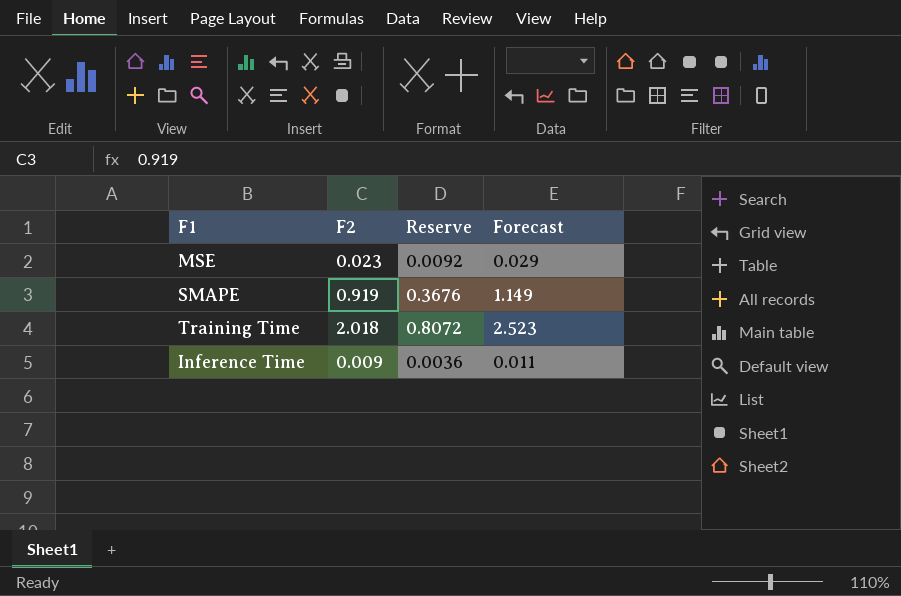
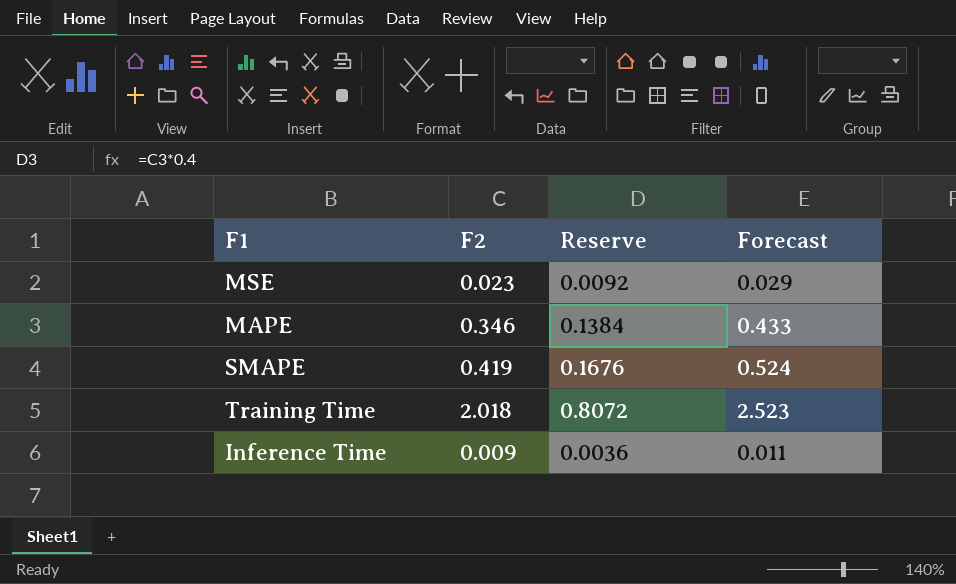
row MAPE: none -> 0.346 | 0.1384 | 0.433
SMAPE | F2: 0.919 -> 0.419
SMAPE | Reserve: 0.3676 -> 0.1676
SMAPE | Forecast: 1.149 -> 0.524

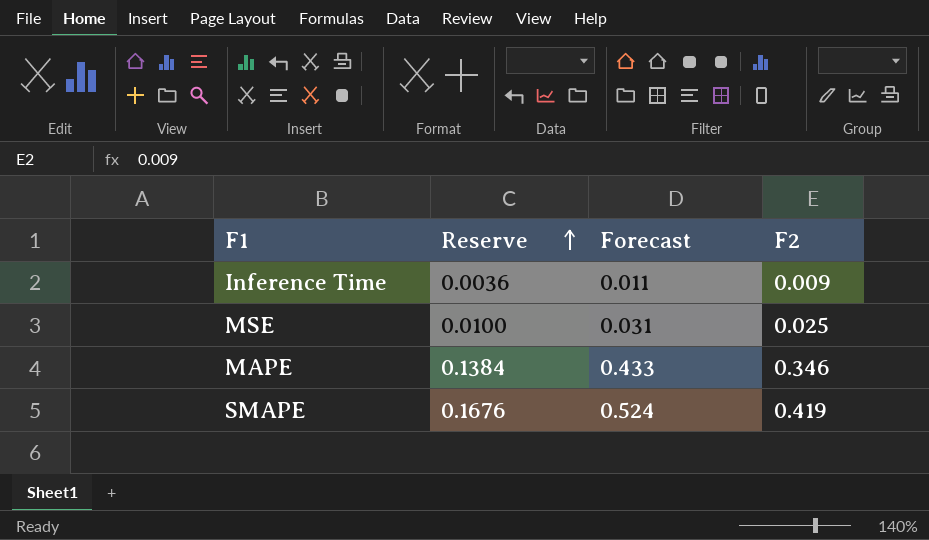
row order: none -> Reserve ascending
column F2 | position: 2 -> 4
row Training Time: 2.018 | 0.8072 | 2.523 -> none
MSE | Reserve: 0.0092 -> 0.0100
MSE | Forecast: 0.029 -> 0.031
MSE | F2: 0.023 -> 0.025

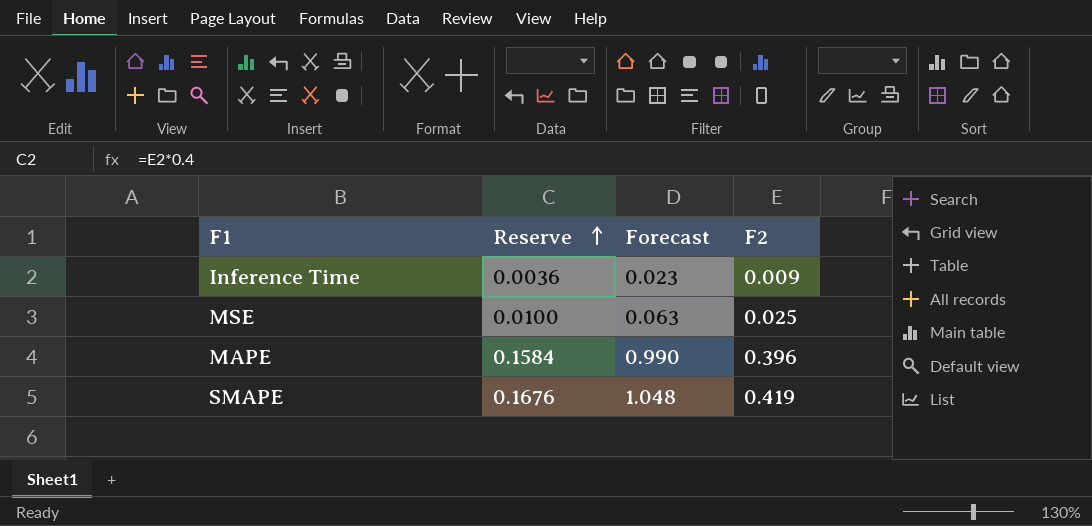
column Forecast | formula: [F2] * 1.25 -> [F2] * 2.5
MAPE | Reserve: 0.1384 -> 0.1584
MAPE | F2: 0.346 -> 0.396

